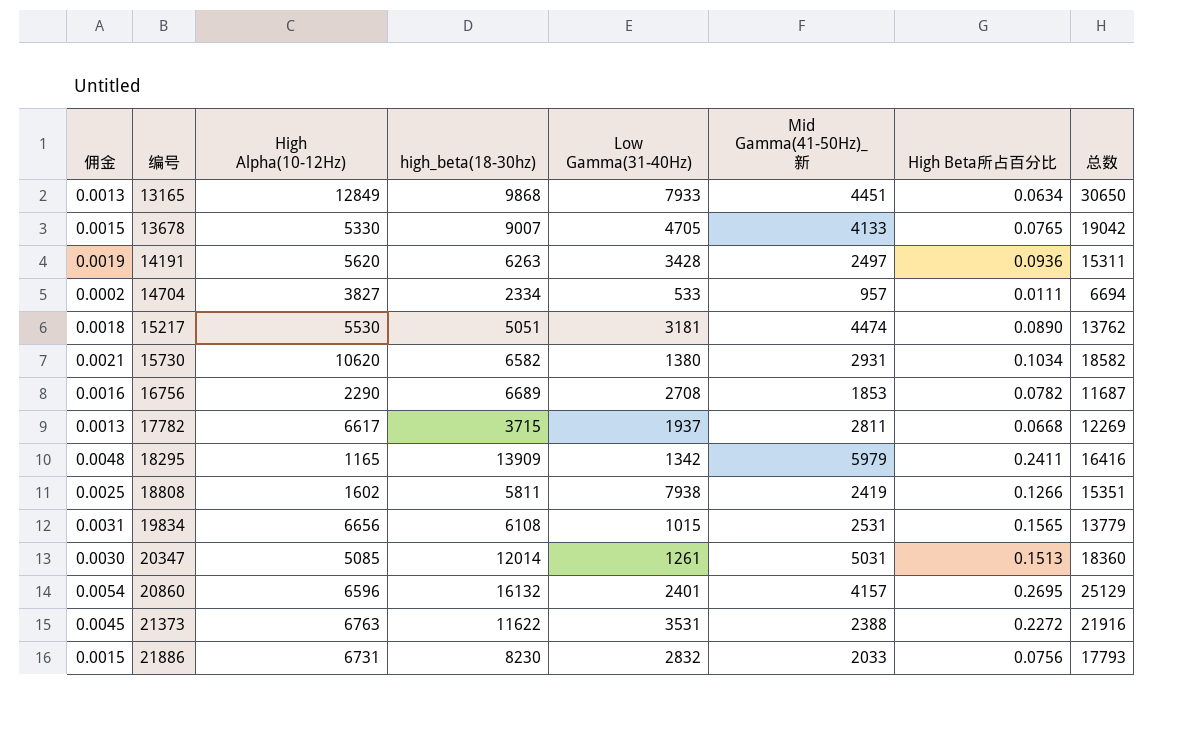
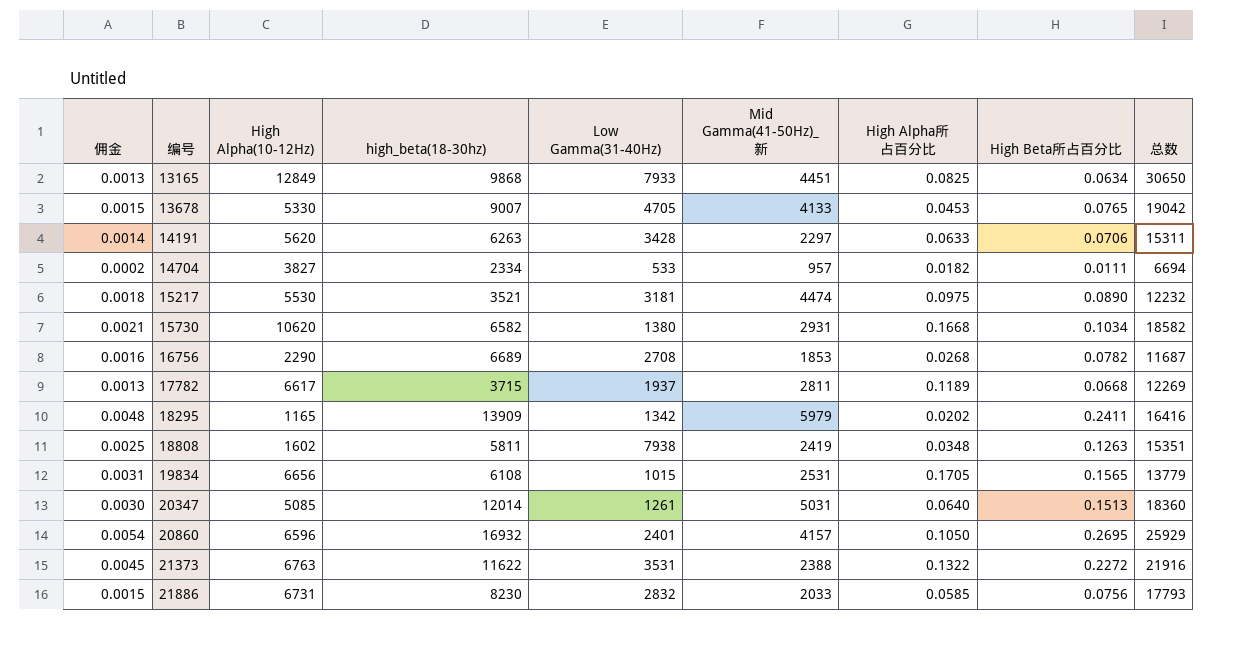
column High Alpha所占百分比 | position: none -> 7
14191 | 佣金: 0.0019 -> 0.0014
14191 | Mid Gamma(41-50Hz)_新: 2497 -> 2297
14191 | High Beta所占百分比: 0.0936 -> 0.0706
15217 | high_beta(18-30hz): 5051 -> 3521
15217 | 总数: 13762 -> 12232
18808 | High Beta所占百分比: 0.1266 -> 0.1263
20860 | high_beta(18-30hz): 16132 -> 16932
20860 | 总数: 25129 -> 25929

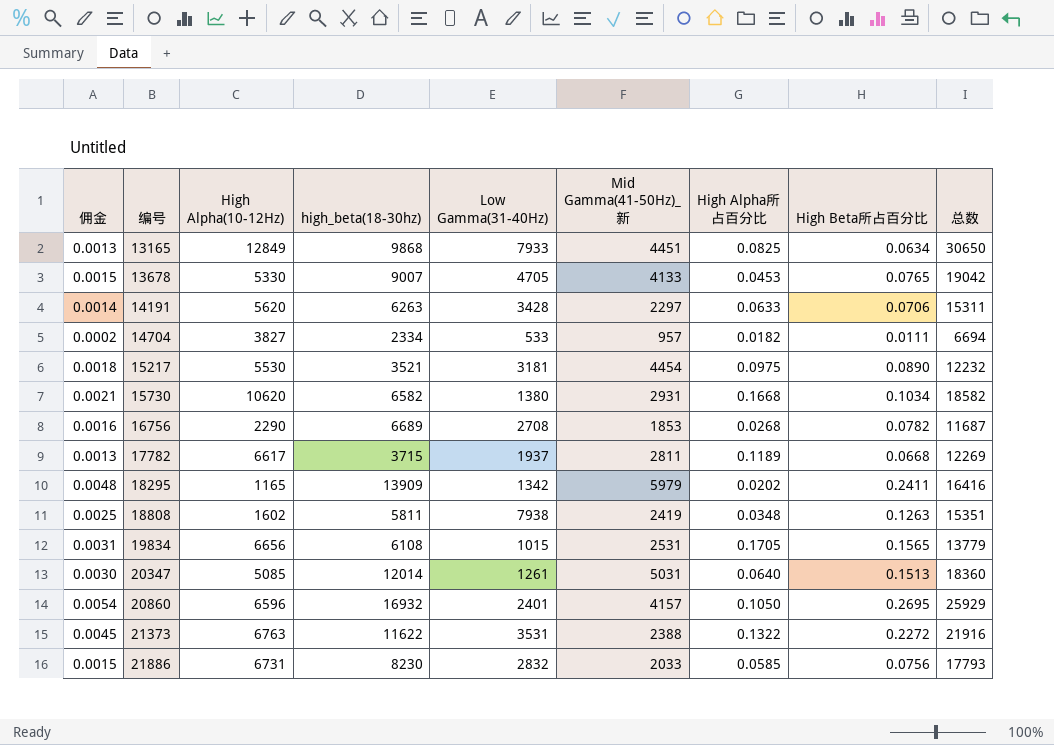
15217 | Mid Gamma(41-50Hz)_新: 4474 -> 4454

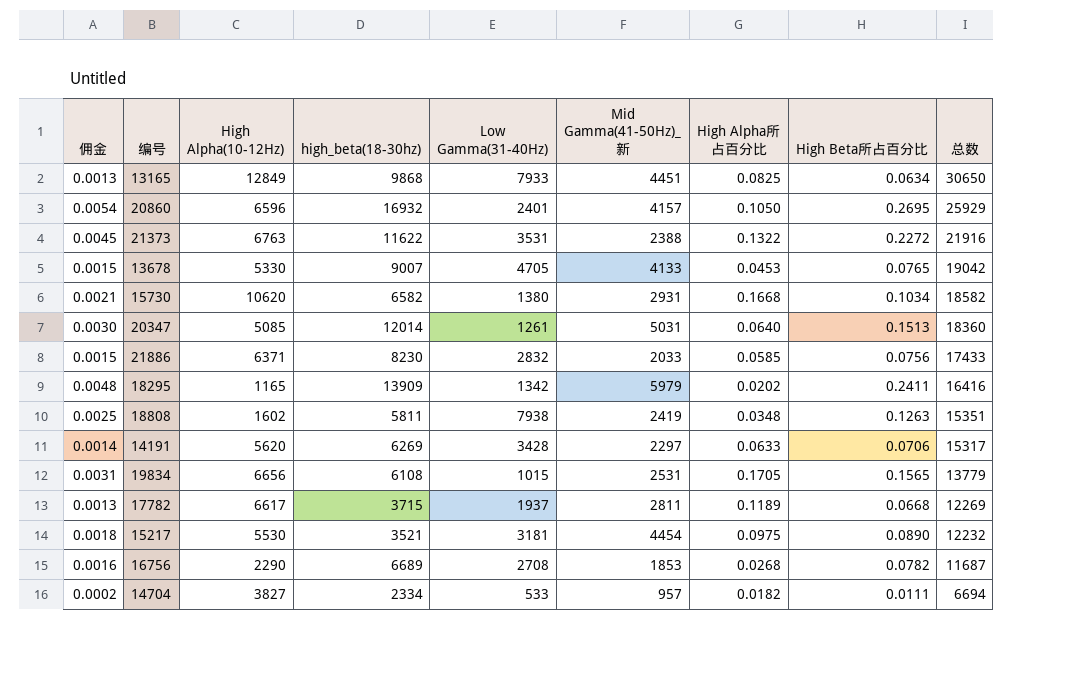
row order: 编号 ascending -> 总数 descending
21886 | High Alpha(10-12Hz): 6731 -> 6371
21886 | 总数: 17793 -> 17433
14191 | high_beta(18-30hz): 6263 -> 6269
14191 | 总数: 15311 -> 15317

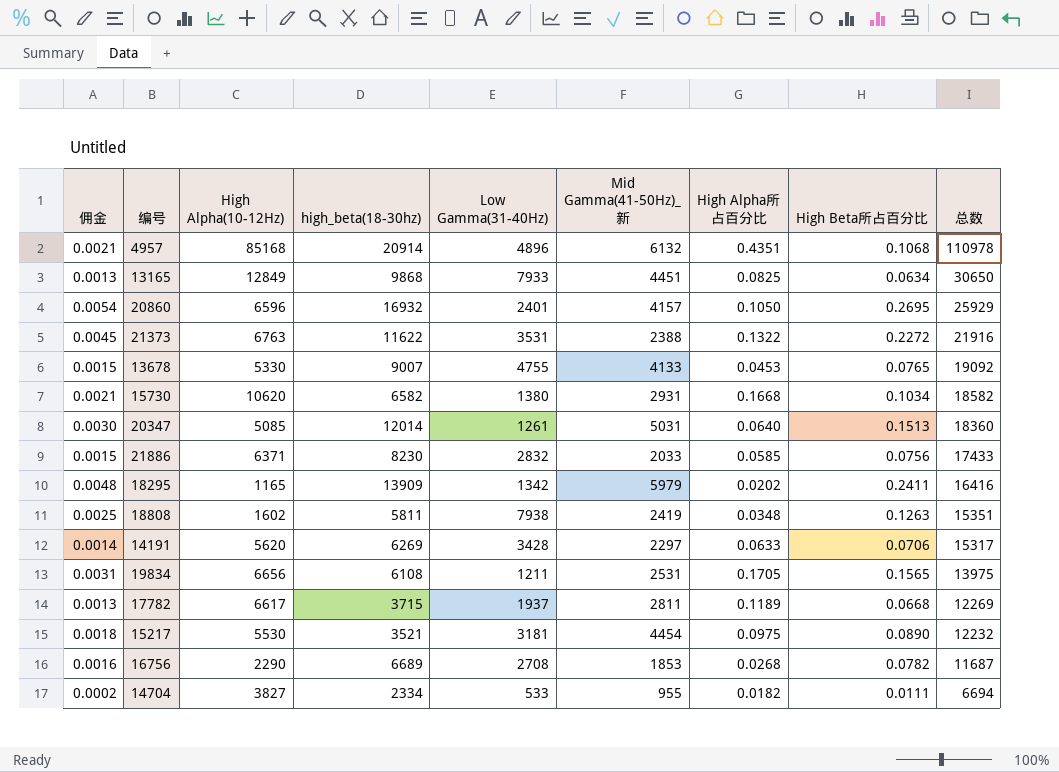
row 4957: none -> 0.0021 | 85168 | 20914 | 4896 | 6132 | 0.4351 | 0.1068 | 110978
13678 | Low Gamma(31-40Hz): 4705 -> 4755
13678 | 总数: 19042 -> 19092
19834 | Low Gamma(31-40Hz): 1015 -> 1211
19834 | 总数: 13779 -> 13975
14704 | Mid Gamma(41-50Hz)_新: 957 -> 955

